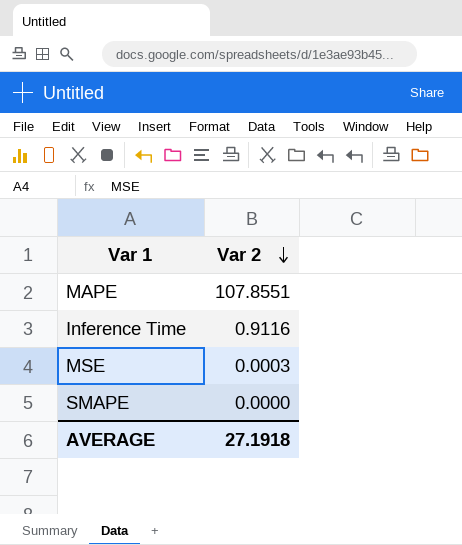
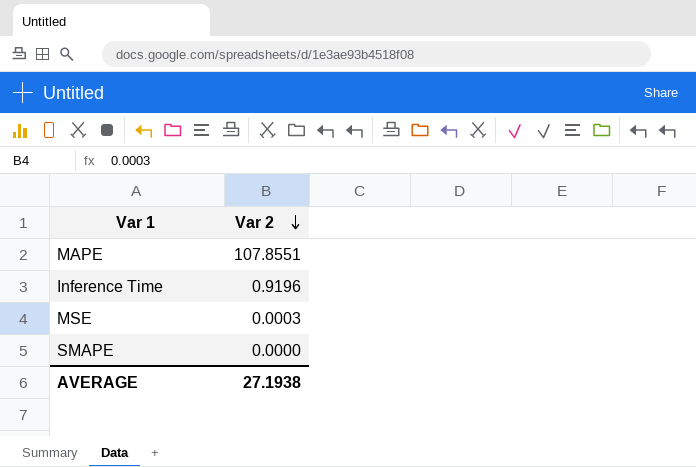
Inference Time | Var 2: 0.9116 -> 0.9196
AVERAGE | Var 2: 27.1918 -> 27.1938

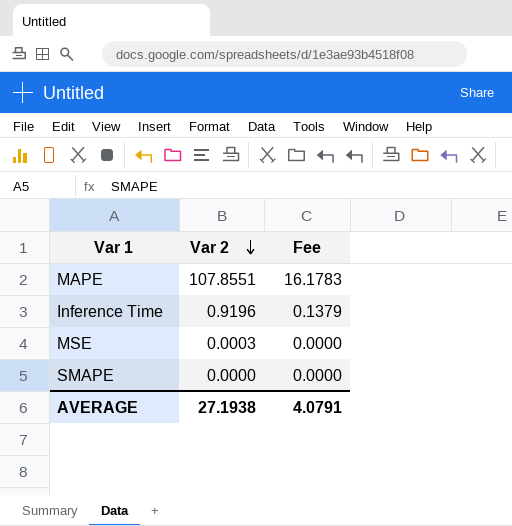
column Fee | formula: none -> [Var 2] * 0.15

